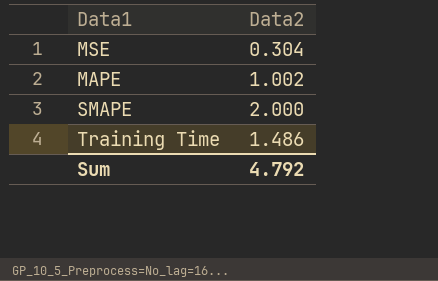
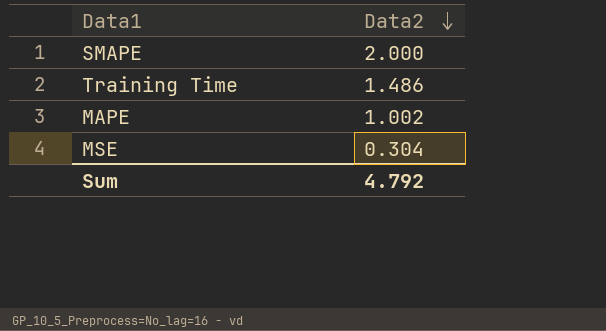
row order: none -> Data2 descending

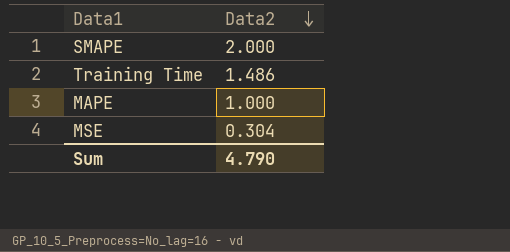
MAPE | Data2: 1.002 -> 1.000
Sum | Data2: 4.792 -> 4.790

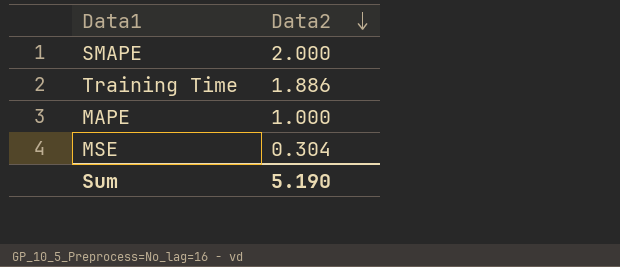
Training Time | Data2: 1.486 -> 1.886
Sum | Data2: 4.790 -> 5.190

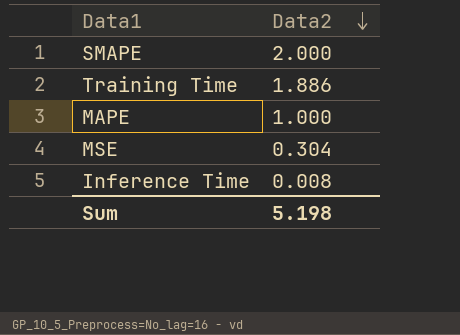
row Inference Time: none -> 0.008
Sum | Data2: 5.190 -> 5.198

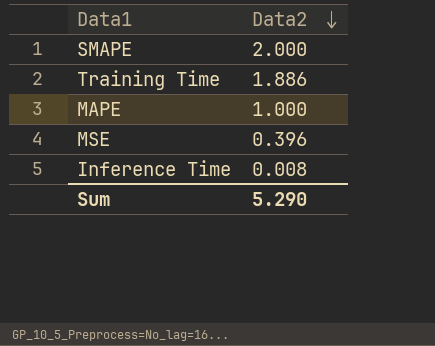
MSE | Data2: 0.304 -> 0.396
Sum | Data2: 5.198 -> 5.290

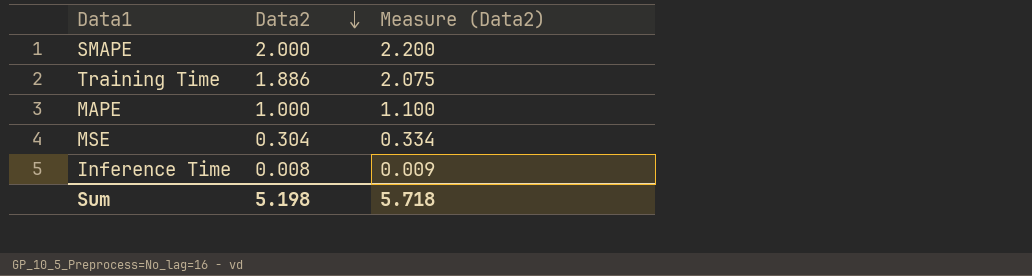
column Measure (Data2) | formula: none -> [Data2] * 1.1
MSE | Data2: 0.396 -> 0.304
Sum | Data2: 5.290 -> 5.198

